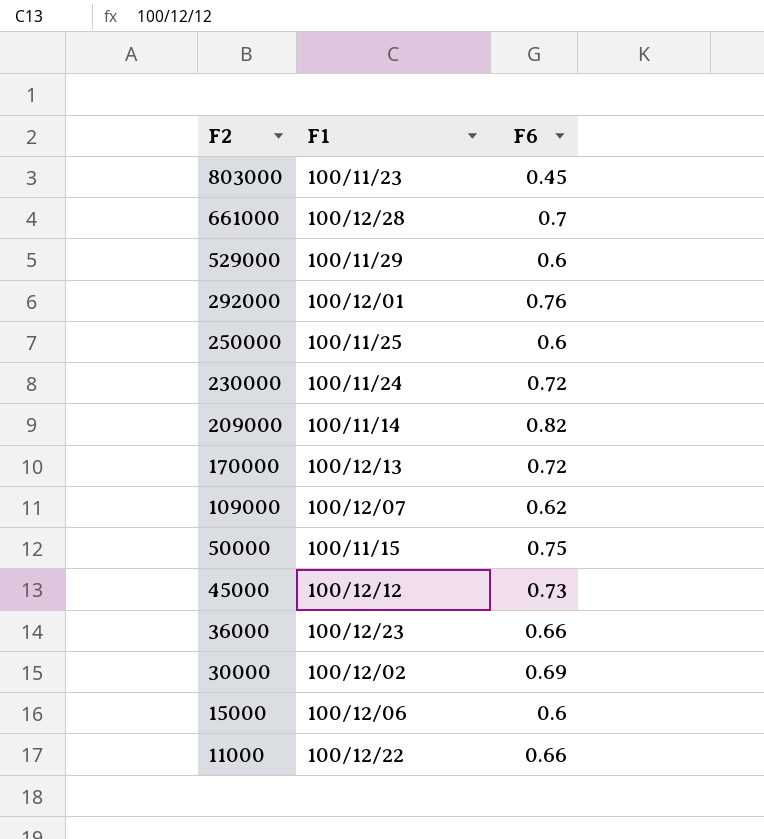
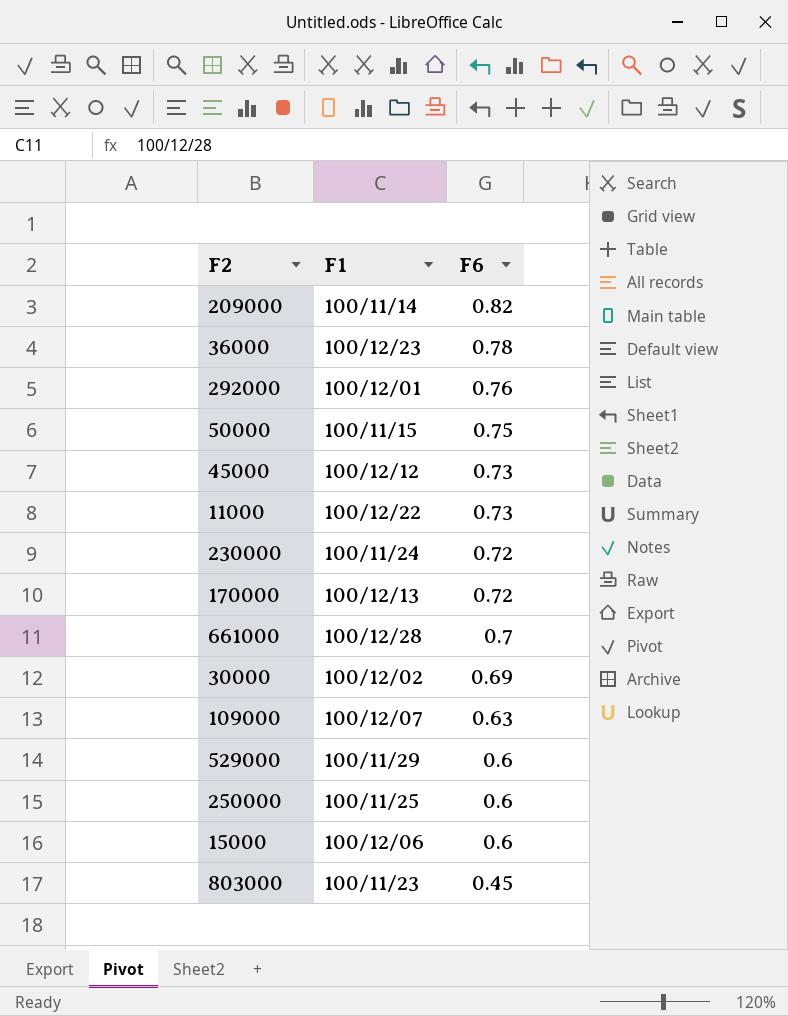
row order: F2 descending -> F6 descending
36000 | F6: 0.66 -> 0.78
11000 | F6: 0.66 -> 0.73
109000 | F6: 0.62 -> 0.63

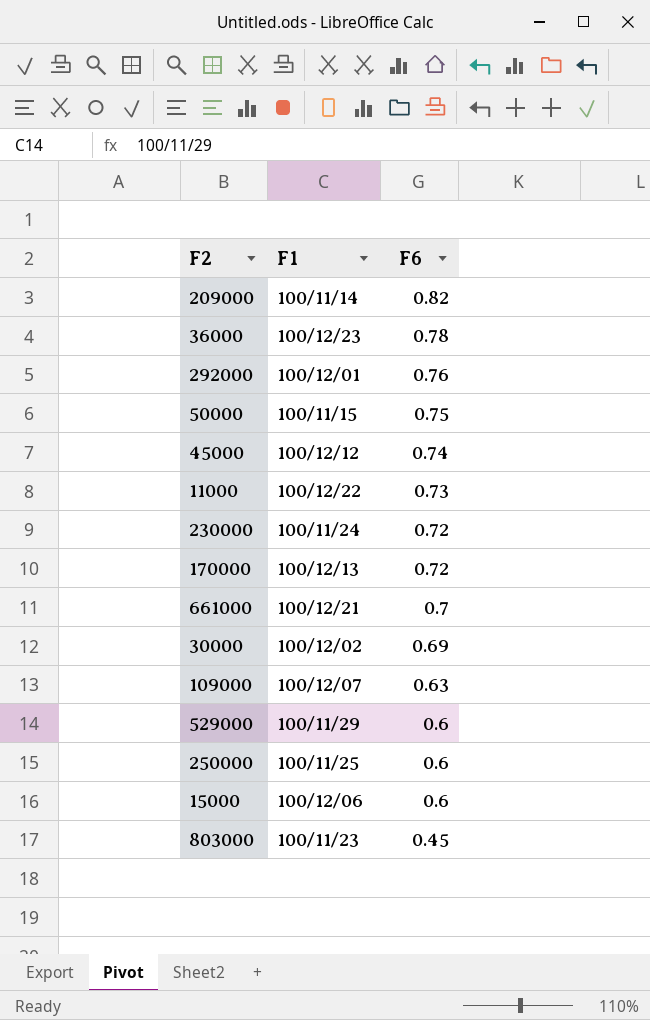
45000 | F6: 0.73 -> 0.74
661000 | F1: 100/12/28 -> 100/12/21

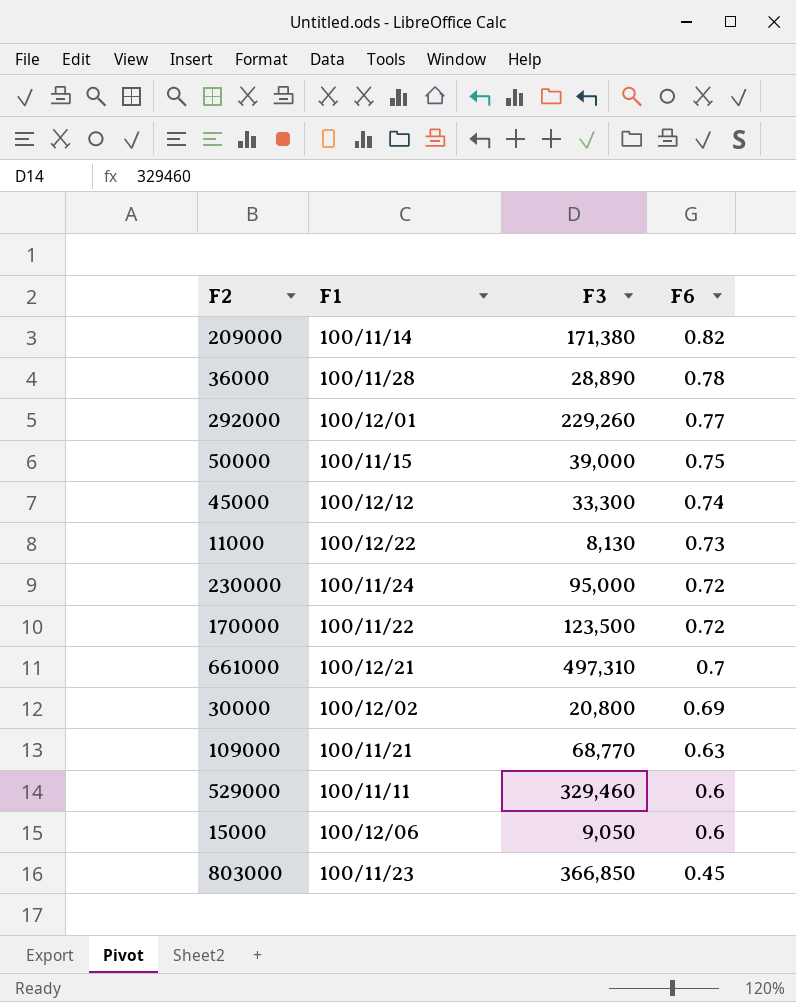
column F3 | position: none -> 3
row 250000: 100/11/25 | 0.6 -> none
36000 | F1: 100/12/23 -> 100/11/28
292000 | F6: 0.76 -> 0.77
170000 | F1: 100/12/13 -> 100/11/22
109000 | F1: 100/12/07 -> 100/11/21
529000 | F1: 100/11/29 -> 100/11/11

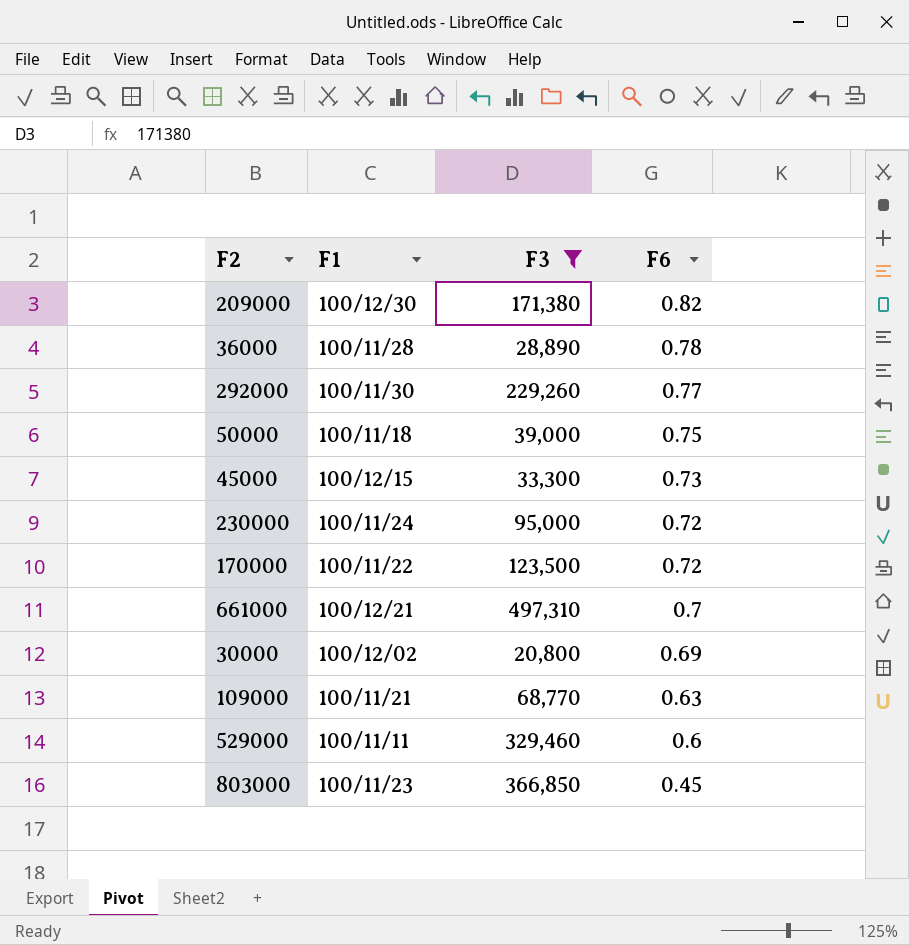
filter: none -> F3 >= 20,800
209000 | F1: 100/11/14 -> 100/12/30
292000 | F1: 100/12/01 -> 100/11/30
50000 | F1: 100/11/15 -> 100/11/18
45000 | F1: 100/12/12 -> 100/12/15
45000 | F6: 0.74 -> 0.73

